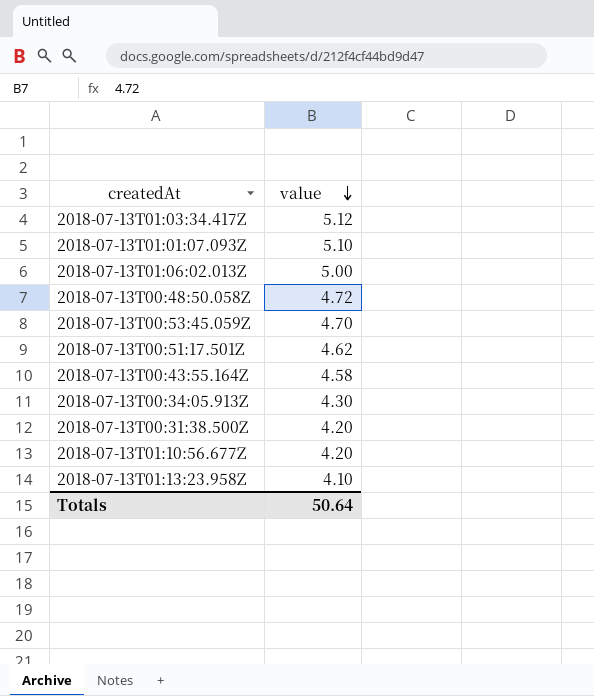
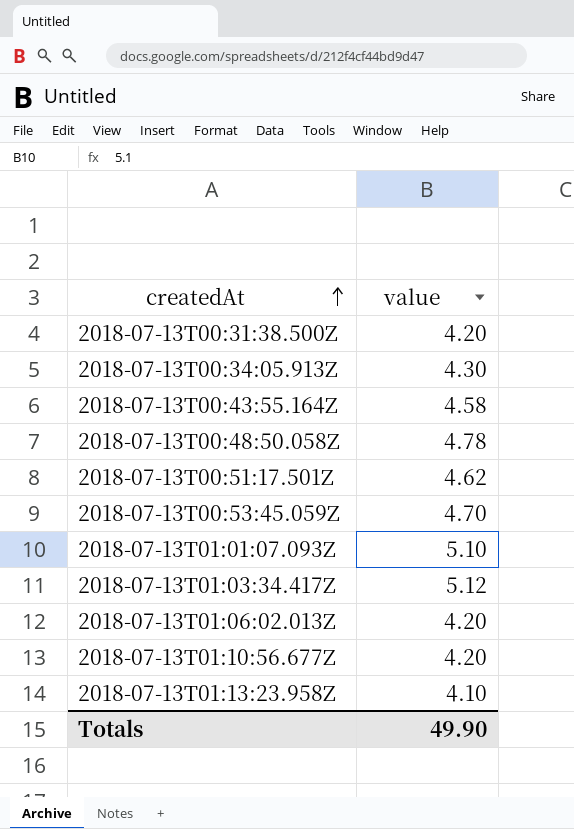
row order: value descending -> createdAt ascending
2018-07-13T00:48:50.058Z | value: 4.72 -> 4.78
2018-07-13T01:06:02.013Z | value: 5.00 -> 4.20
Totals | value: 50.64 -> 49.90

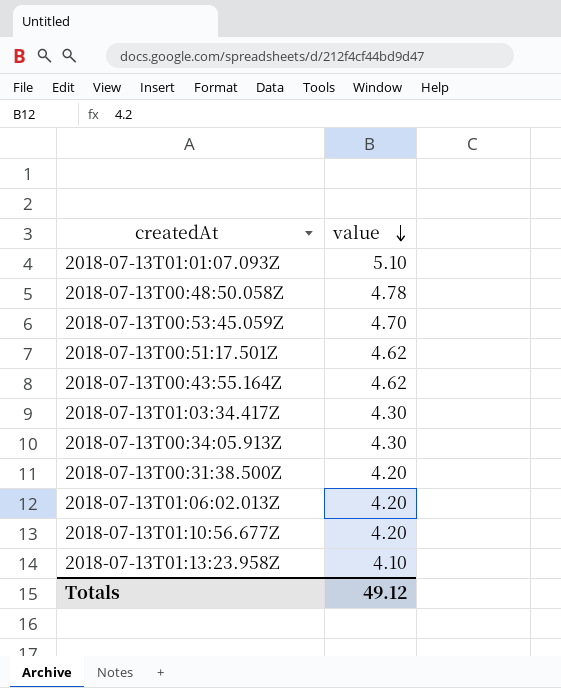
row order: createdAt ascending -> value descending
2018-07-13T00:43:55.164Z | value: 4.58 -> 4.62
2018-07-13T01:03:34.417Z | value: 5.12 -> 4.30
Totals | value: 49.90 -> 49.12

